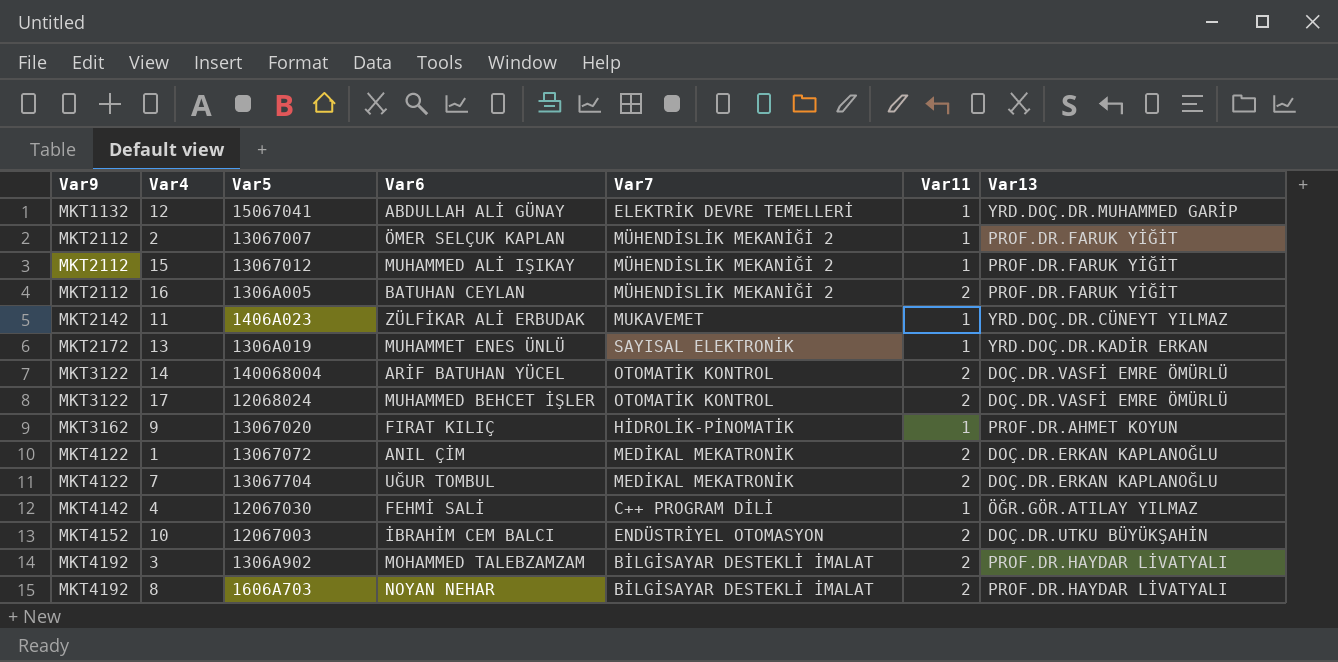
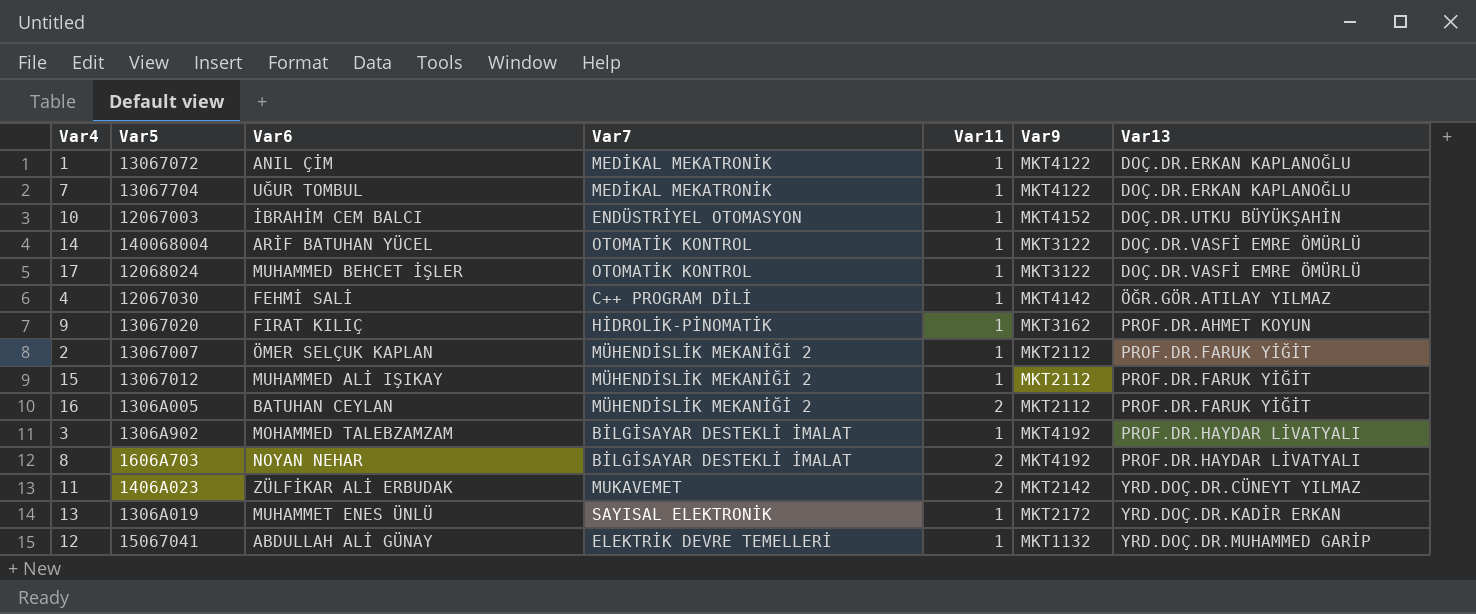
row order: Var9 ascending -> Var13 ascending
column Var9 | position: 1 -> 6
1 | Var11: 2 -> 1
7 | Var11: 2 -> 1
10 | Var11: 2 -> 1
14 | Var11: 2 -> 1
17 | Var11: 2 -> 1
3 | Var11: 2 -> 1
11 | Var11: 1 -> 2

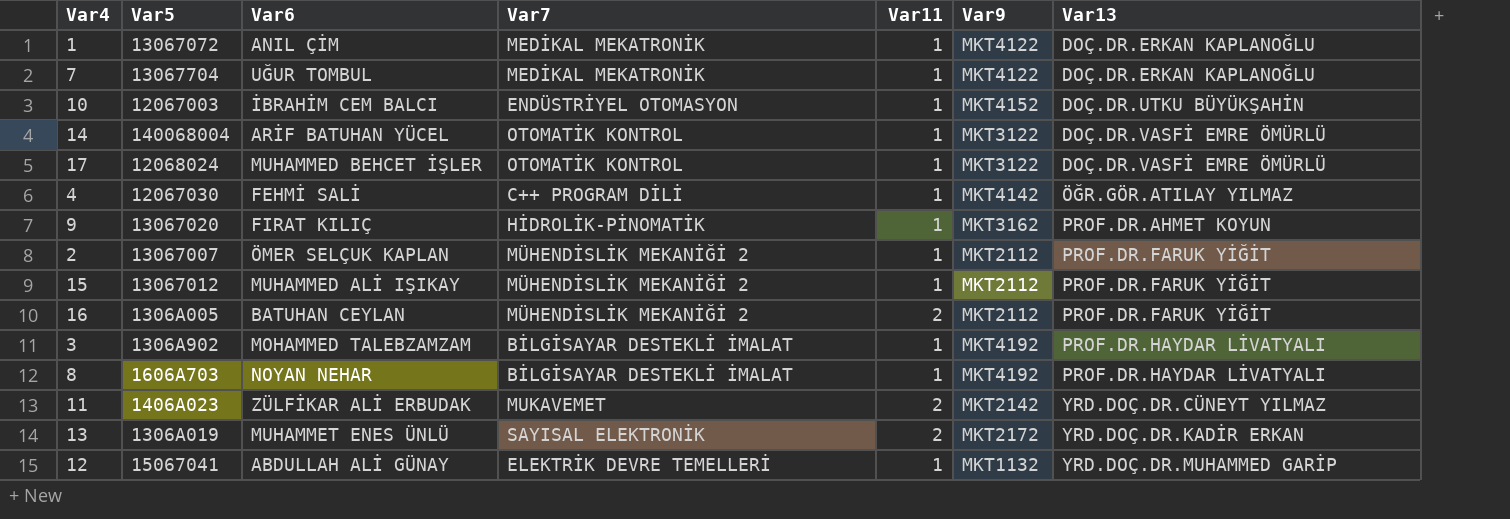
8 | Var11: 2 -> 1
13 | Var11: 1 -> 2

